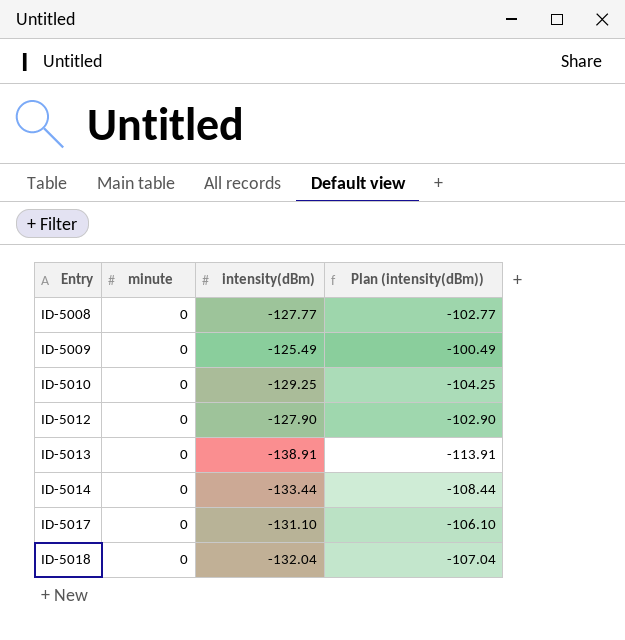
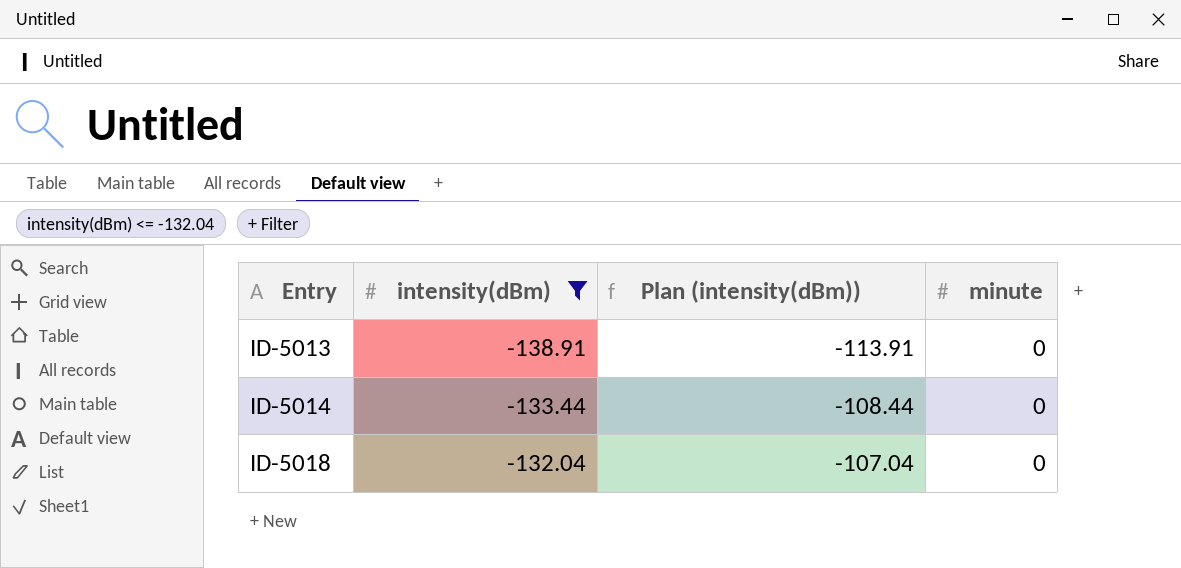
filter: none -> intensity(dBm) <= -132.04
column minute | position: 2 -> 4

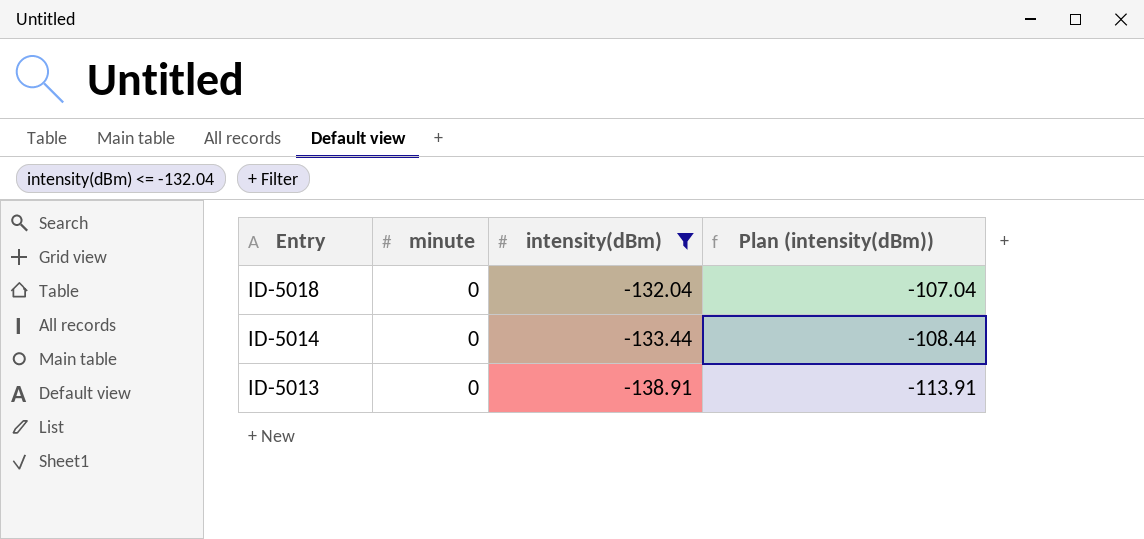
row order: Entry ascending -> Entry descending
column minute | position: 4 -> 2

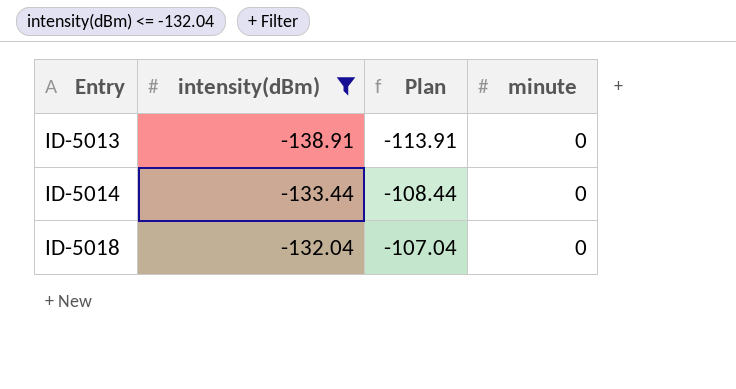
row order: Entry descending -> Entry ascending
column name: Plan (intensity(dBm)) -> Plan
column minute | position: 2 -> 4

